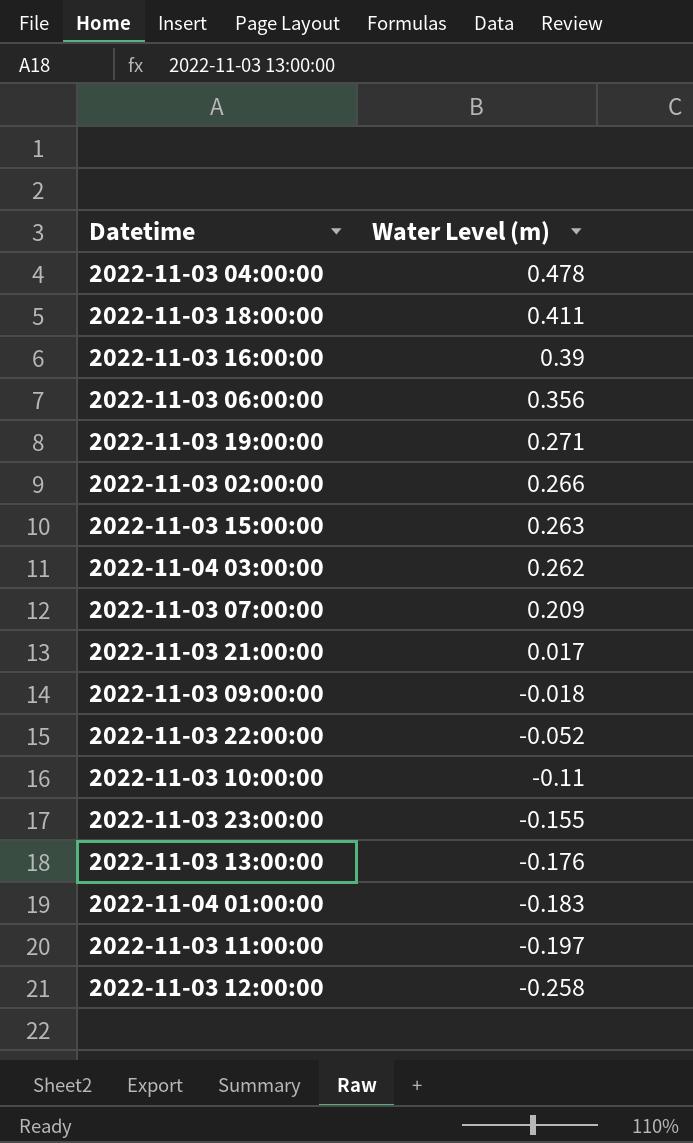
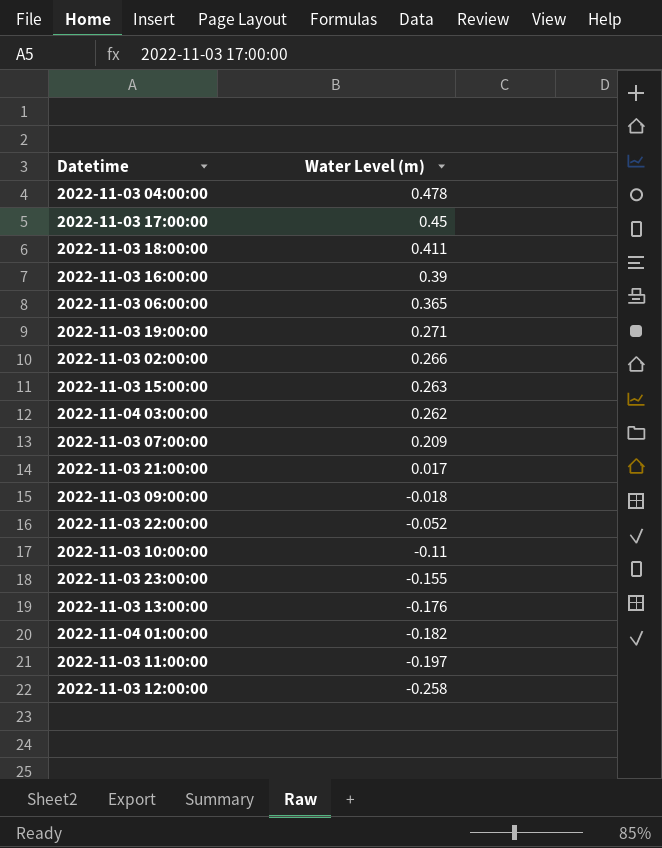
row 2022-11-03 17:00:00: none -> 0.45
2022-11-03 06:00:00 | Water Level (m): 0.356 -> 0.365
2022-11-04 01:00:00 | Water Level (m): -0.183 -> -0.182

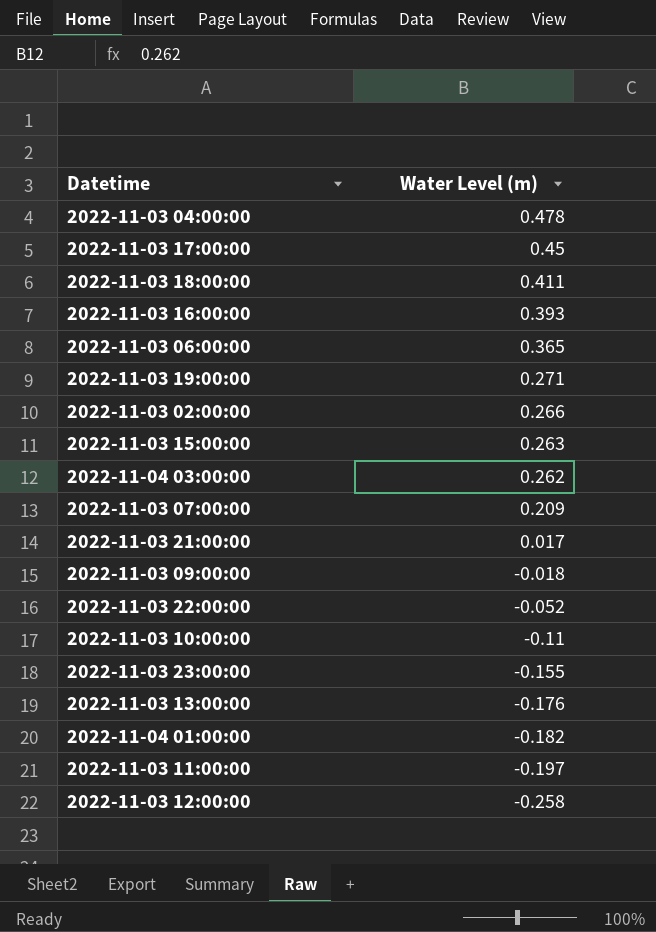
2022-11-03 16:00:00 | Water Level (m): 0.39 -> 0.393

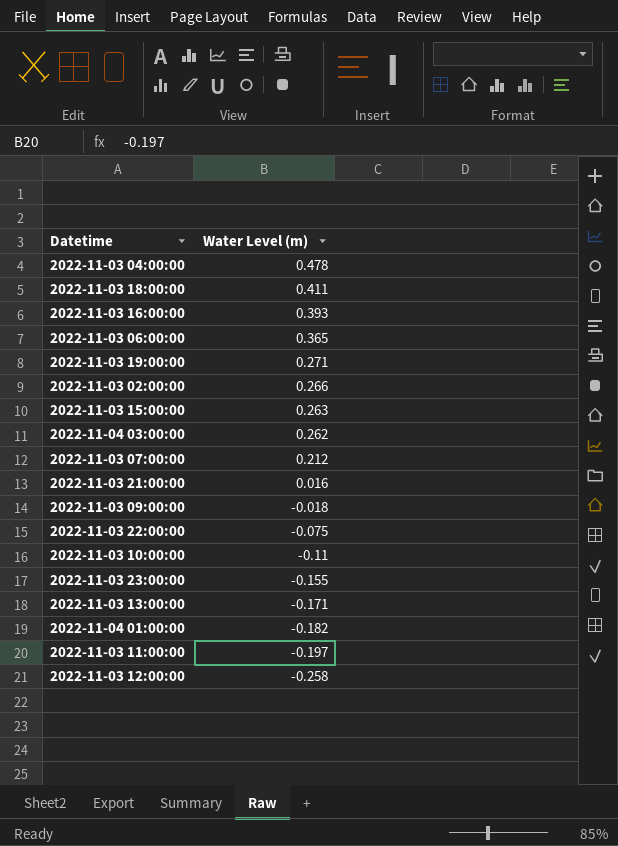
row 2022-11-03 17:00:00: 0.45 -> none
2022-11-03 07:00:00 | Water Level (m): 0.209 -> 0.212
2022-11-03 21:00:00 | Water Level (m): 0.017 -> 0.016
2022-11-03 22:00:00 | Water Level (m): -0.052 -> -0.075
2022-11-03 13:00:00 | Water Level (m): -0.176 -> -0.171

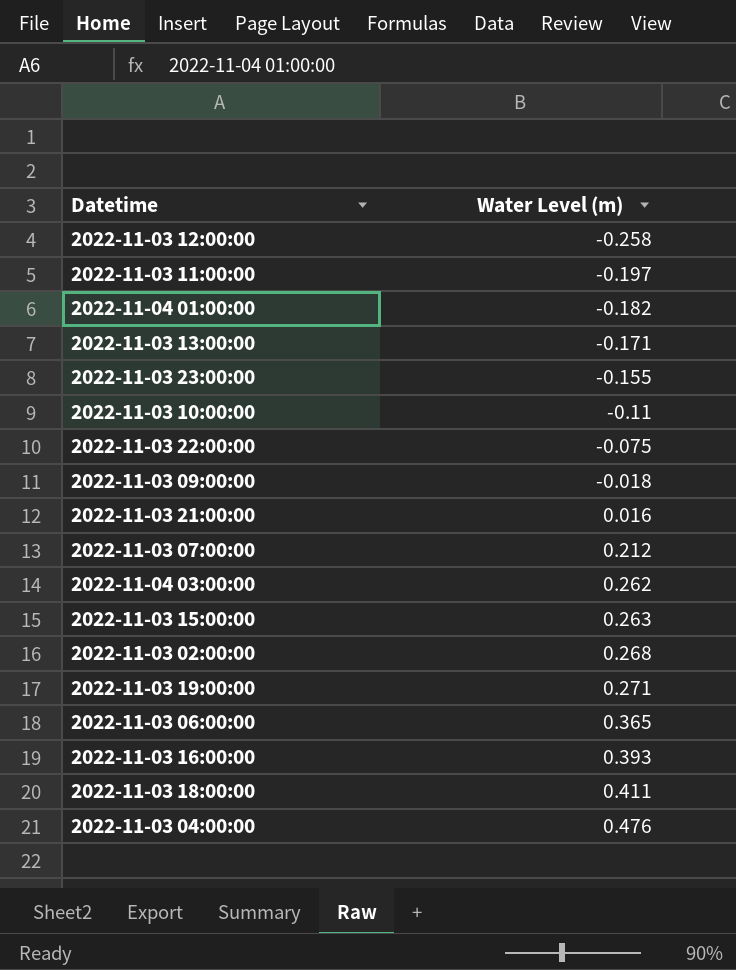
row order: Water Level (m) descending -> Water Level (m) ascending
2022-11-03 02:00:00 | Water Level (m): 0.266 -> 0.268
2022-11-03 04:00:00 | Water Level (m): 0.478 -> 0.476

